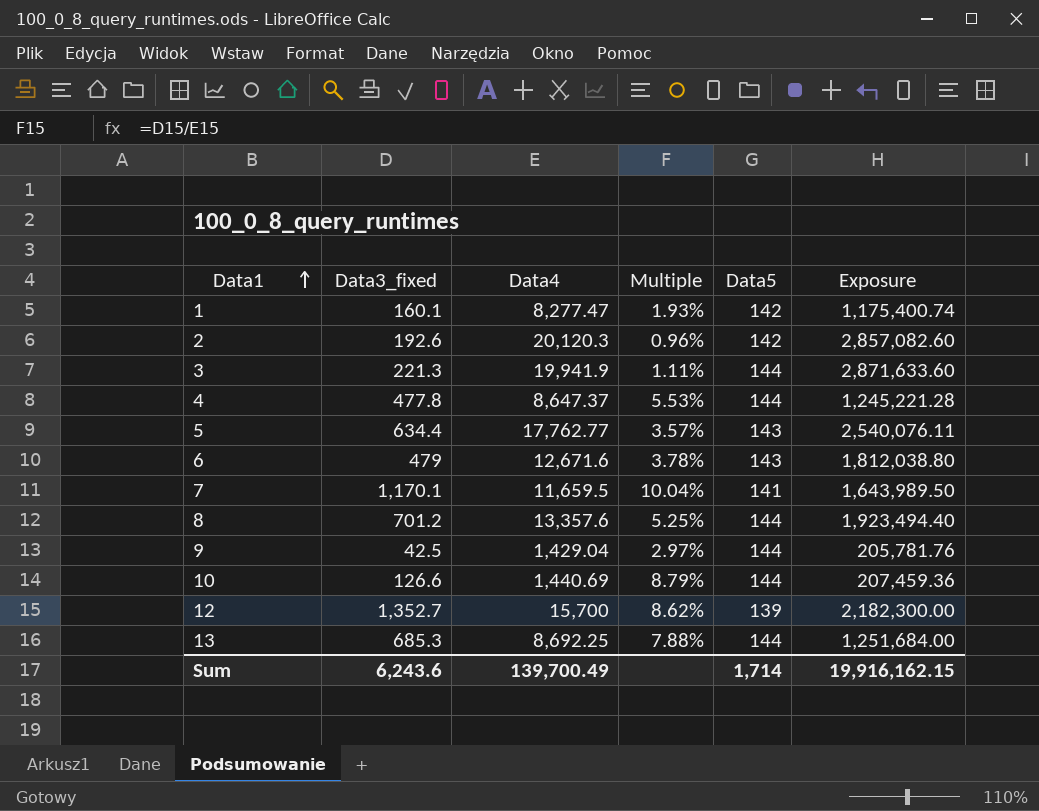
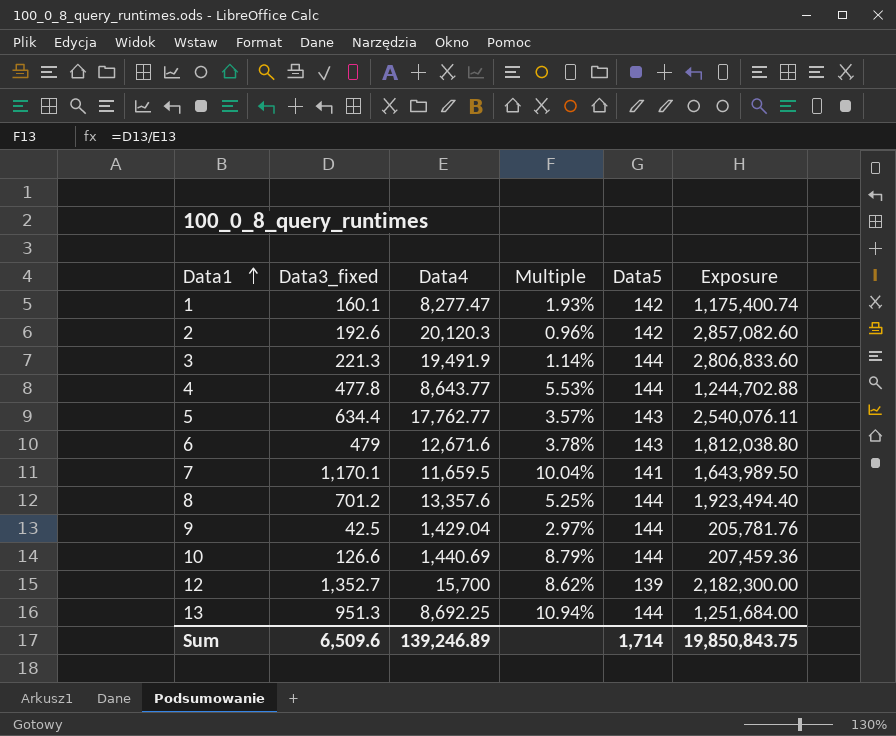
3 | Data4: 19,941.9 -> 19,491.9
3 | Multiple: 1.11% -> 1.14%
3 | Exposure: 2,871,633.60 -> 2,806,833.60
4 | Data4: 8,647.37 -> 8,643.77
4 | Exposure: 1,245,221.28 -> 1,244,702.88
13 | Data3_fixed: 685.3 -> 951.3
13 | Multiple: 7.88% -> 10.94%
Sum | Data3_fixed: 6,243.6 -> 6,509.6
Sum | Data4: 139,700.49 -> 139,246.89
Sum | Exposure: 19,916,162.15 -> 19,850,843.75

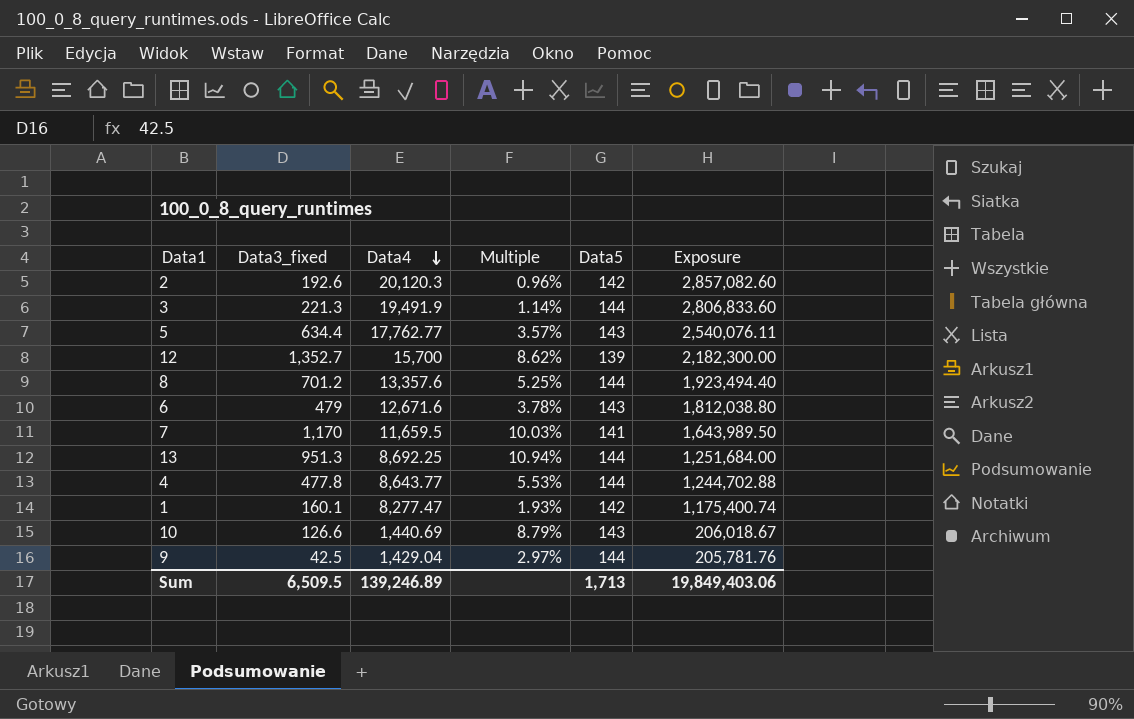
row order: Data1 ascending -> Data4 descending
7 | Data3_fixed: 1,170.1 -> 1,170
7 | Multiple: 10.04% -> 10.03%
10 | Data5: 144 -> 143
10 | Exposure: 207,459.36 -> 206,018.67
Sum | Data3_fixed: 6,509.6 -> 6,509.5
Sum | Data5: 1,714 -> 1,713
Sum | Exposure: 19,850,843.75 -> 19,849,403.06

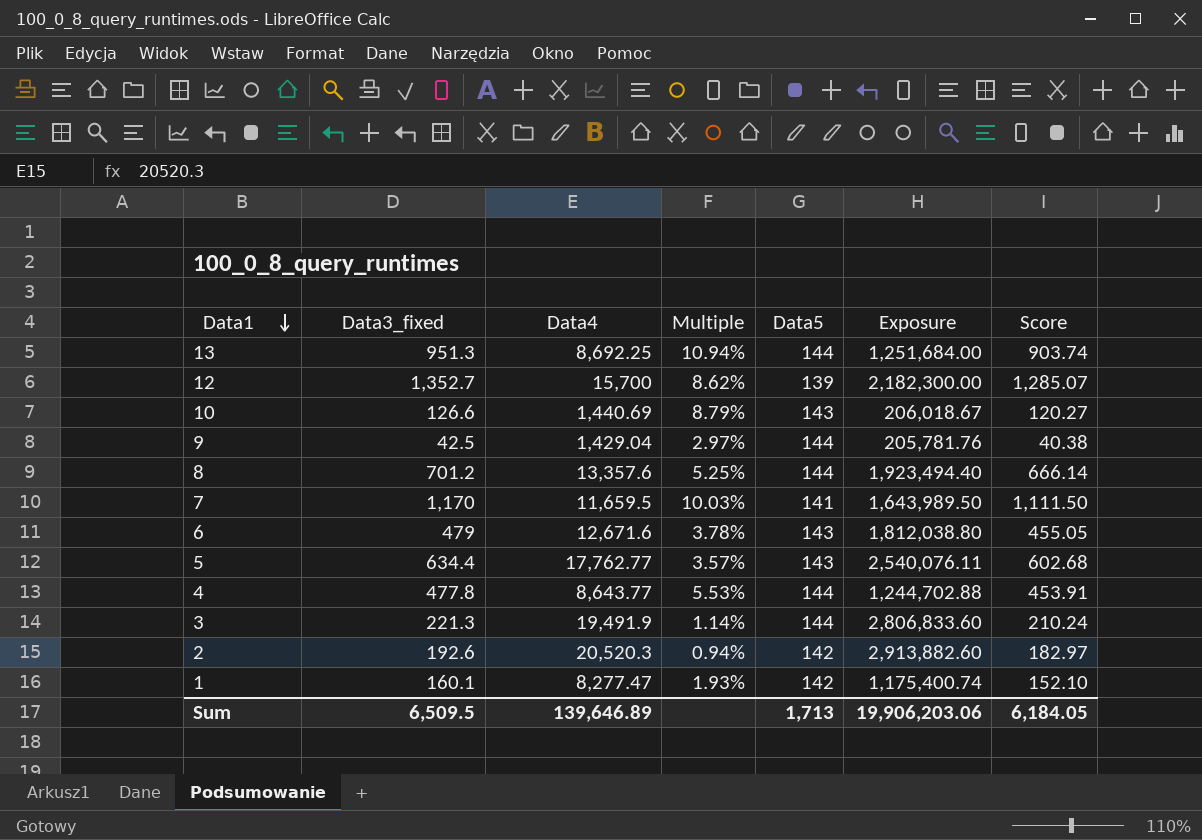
row order: Data4 descending -> Data1 descending
column Score | formula: none -> [Data3_fixed] * 0.95
2 | Data4: 20,120.3 -> 20,520.3
2 | Multiple: 0.96% -> 0.94%
2 | Exposure: 2,857,082.60 -> 2,913,882.60
Sum | Data4: 139,246.89 -> 139,646.89
Sum | Exposure: 19,849,403.06 -> 19,906,203.06

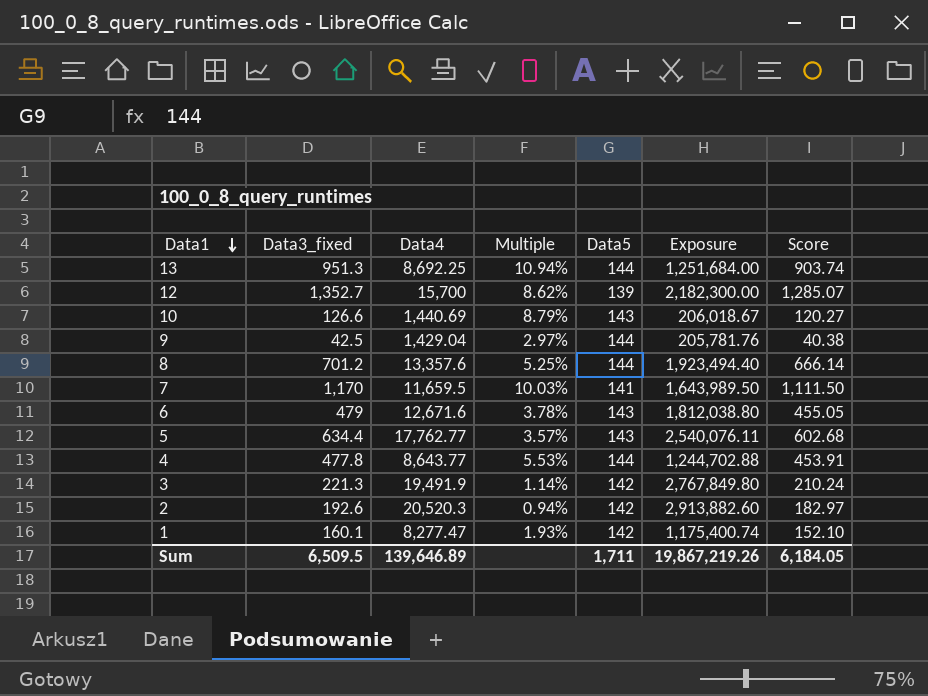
3 | Data5: 144 -> 142
3 | Exposure: 2,806,833.60 -> 2,767,849.80
Sum | Data5: 1,713 -> 1,711
Sum | Exposure: 19,906,203.06 -> 19,867,219.26

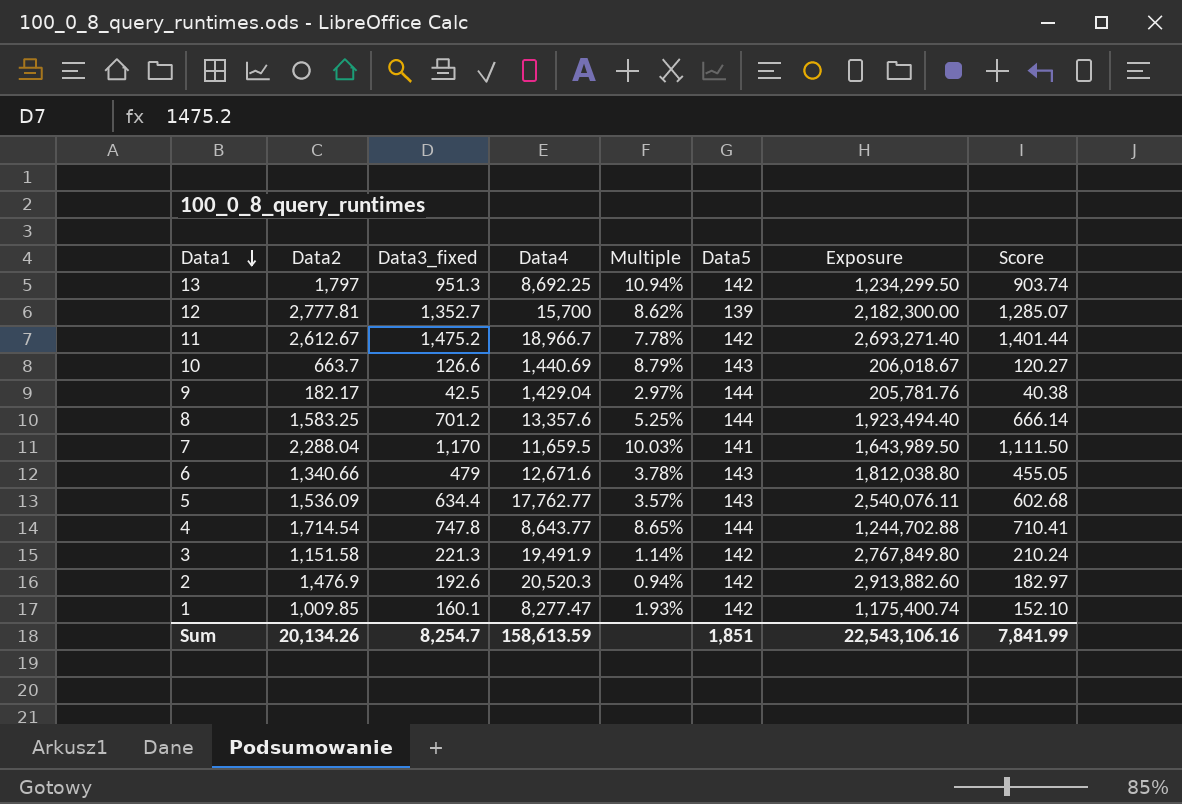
column Data2 | position: none -> 2
13 | Data5: 144 -> 142
13 | Exposure: 1,251,684.00 -> 1,234,299.50
row 11: none -> 2,612.67 | 1,475.2 | 18,966.7 | 7.78% | 142 | 2,693,271.40 | 1,401.44
4 | Data3_fixed: 477.8 -> 747.8
4 | Multiple: 5.53% -> 8.65%
4 | Score: 453.91 -> 710.41
Sum | Data3_fixed: 6,509.5 -> 8,254.7
Sum | Data4: 139,646.89 -> 158,613.59
Sum | Data5: 1,711 -> 1,851
Sum | Exposure: 19,867,219.26 -> 22,543,106.16
Sum | Score: 6,184.05 -> 7,841.99

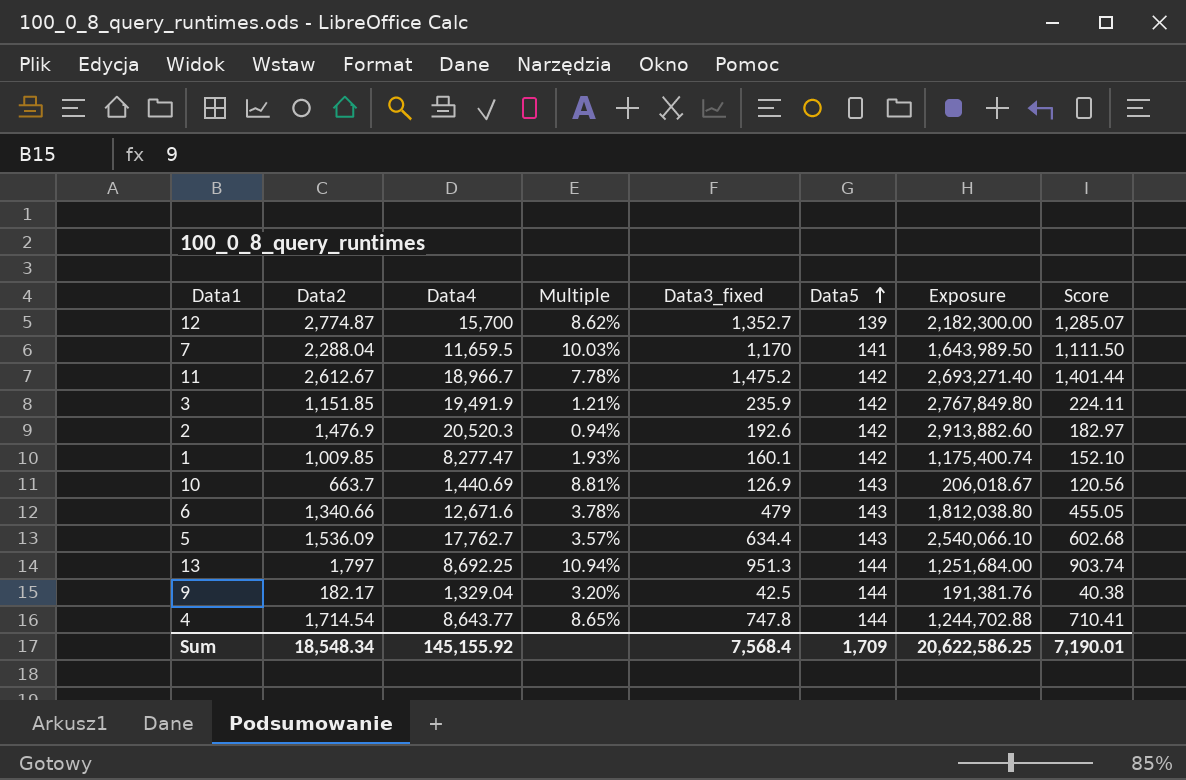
row order: Data1 descending -> Data5 ascending
column Data3_fixed | position: 3 -> 5
row 8: 1,583.25 | 701.2 | 13,357.6 | 5.25% | 144 | 1,923,494.40 | 666.14 -> none
12 | Data2: 2,777.81 -> 2,774.87
3 | Data2: 1,151.58 -> 1,151.85
3 | Multiple: 1.14% -> 1.21%
3 | Data3_fixed: 221.3 -> 235.9
3 | Score: 210.24 -> 224.11
10 | Multiple: 8.79% -> 8.81%
10 | Data3_fixed: 126.6 -> 126.9
10 | Score: 120.27 -> 120.56
5 | Data4: 17,762.77 -> 17,762.7
5 | Exposure: 2,540,076.11 -> 2,540,066.10
13 | Data5: 142 -> 144
13 | Exposure: 1,234,299.50 -> 1,251,684.00
9 | Data4: 1,429.04 -> 1,329.04
9 | Multiple: 2.97% -> 3.20%
9 | Exposure: 205,781.76 -> 191,381.76
Sum | Data2: 20,134.26 -> 18,548.34
Sum | Data4: 158,613.59 -> 145,155.92
Sum | Data3_fixed: 8,254.7 -> 7,568.4
Sum | Data5: 1,851 -> 1,709
Sum | Exposure: 22,543,106.16 -> 20,622,586.25
Sum | Score: 7,841.99 -> 7,190.01

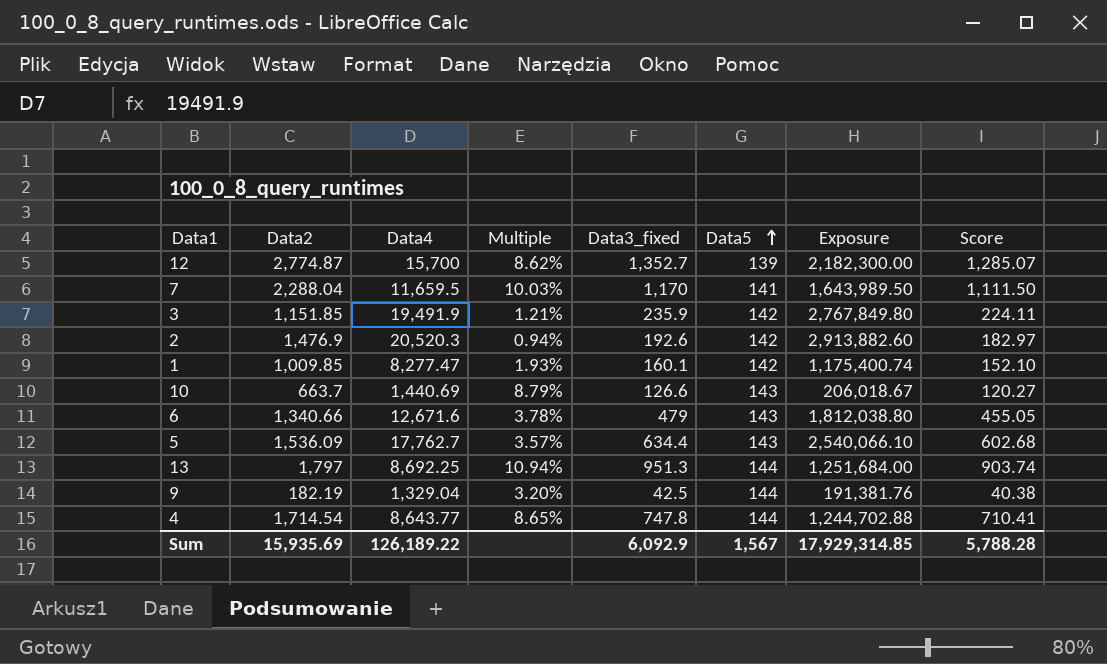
row 11: 2,612.67 | 18,966.7 | 7.78% | 1,475.2 | 142 | 2,693,271.40 | 1,401.44 -> none
10 | Multiple: 8.81% -> 8.79%
10 | Data3_fixed: 126.9 -> 126.6
10 | Score: 120.56 -> 120.27
9 | Data2: 182.17 -> 182.19
Sum | Data2: 18,548.34 -> 15,935.69
Sum | Data4: 145,155.92 -> 126,189.22
Sum | Data3_fixed: 7,568.4 -> 6,092.9
Sum | Data5: 1,709 -> 1,567
Sum | Exposure: 20,622,586.25 -> 17,929,314.85
Sum | Score: 7,190.01 -> 5,788.28

